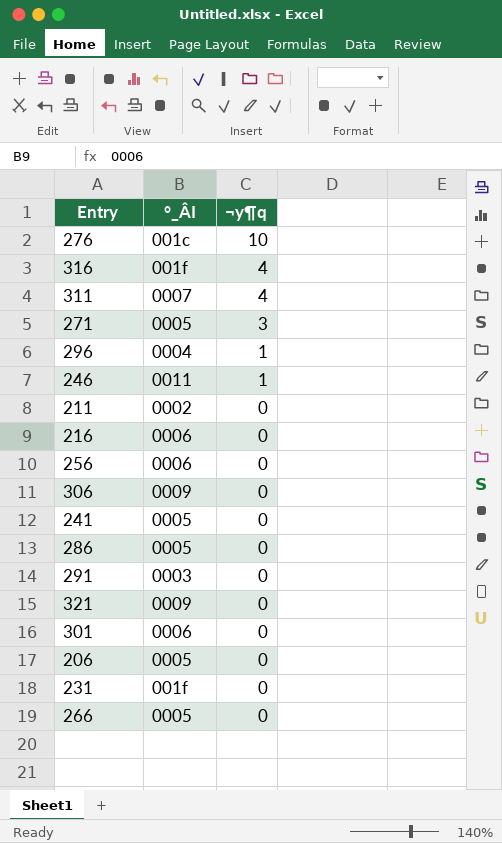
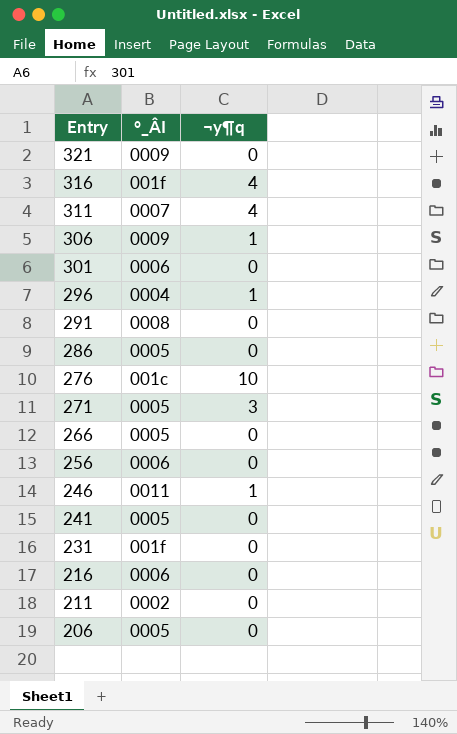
row order: ¬y¶q descending -> Entry descending
306 | ¬y¶q: 0 -> 1
291 | °_ÂI: 0003 -> 0008

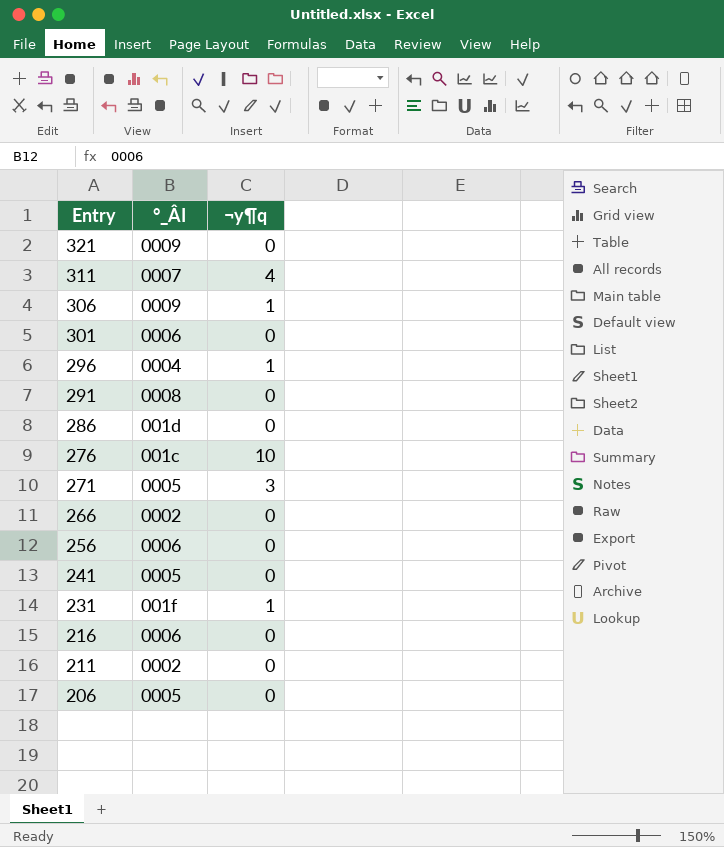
row 316: 001f | 4 -> none
row 246: 0011 | 1 -> none
286 | °_ÂI: 0005 -> 001d
266 | °_ÂI: 0005 -> 0002
231 | ¬y¶q: 0 -> 1

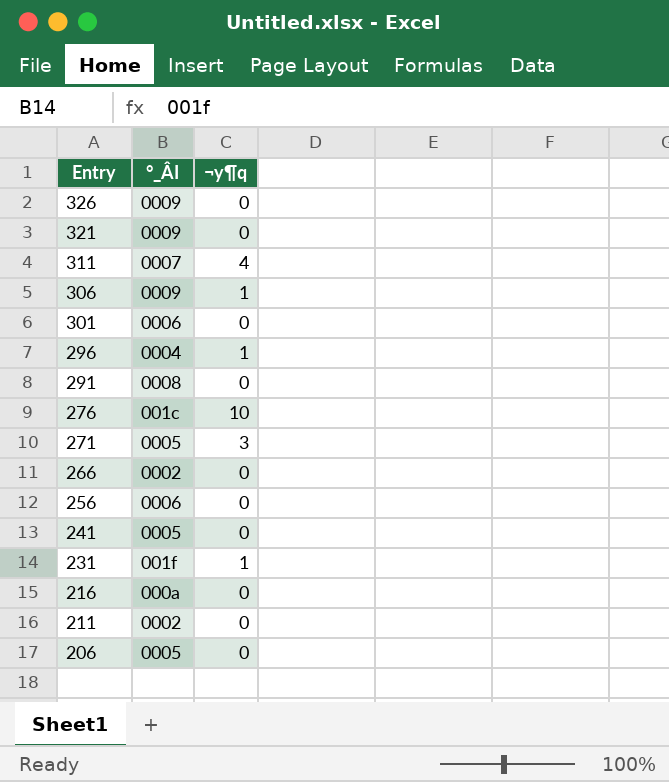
row 286: 001d | 0 -> none
row 326: none -> 0009 | 0
216 | °_ÂI: 0006 -> 000a

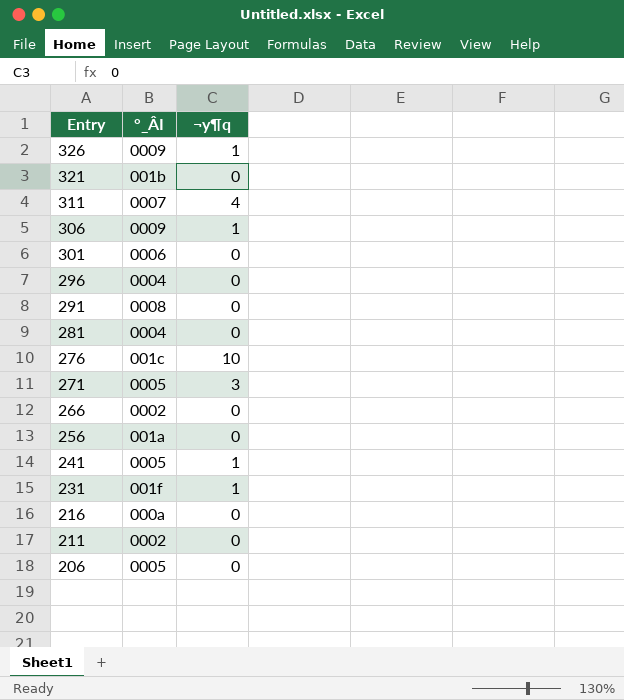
326 | ¬y¶q: 0 -> 1
321 | °_ÂI: 0009 -> 001b
296 | ¬y¶q: 1 -> 0
row 281: none -> 0004 | 0
256 | °_ÂI: 0006 -> 001a
241 | ¬y¶q: 0 -> 1

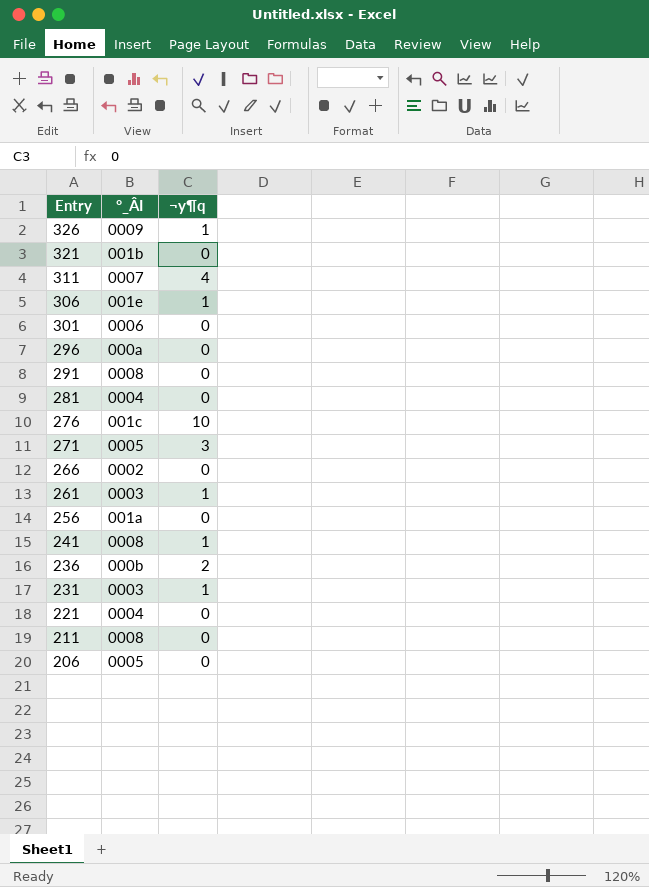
row 216: 000a | 0 -> none
306 | °_ÂI: 0009 -> 001e
296 | °_ÂI: 0004 -> 000a
row 261: none -> 0003 | 1
241 | °_ÂI: 0005 -> 0008
row 236: none -> 000b | 2
231 | °_ÂI: 001f -> 0003
row 221: none -> 0004 | 0
211 | °_ÂI: 0002 -> 0008

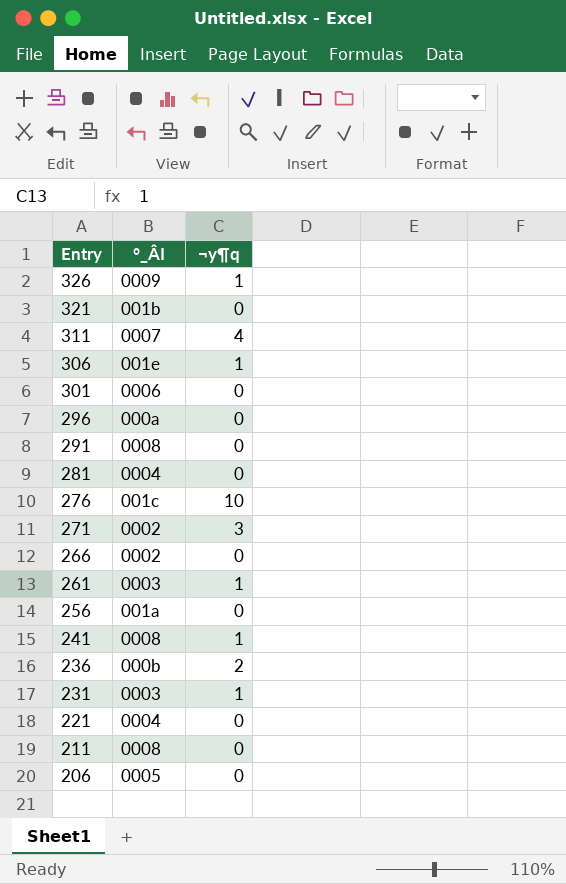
271 | °_ÂI: 0005 -> 0002

